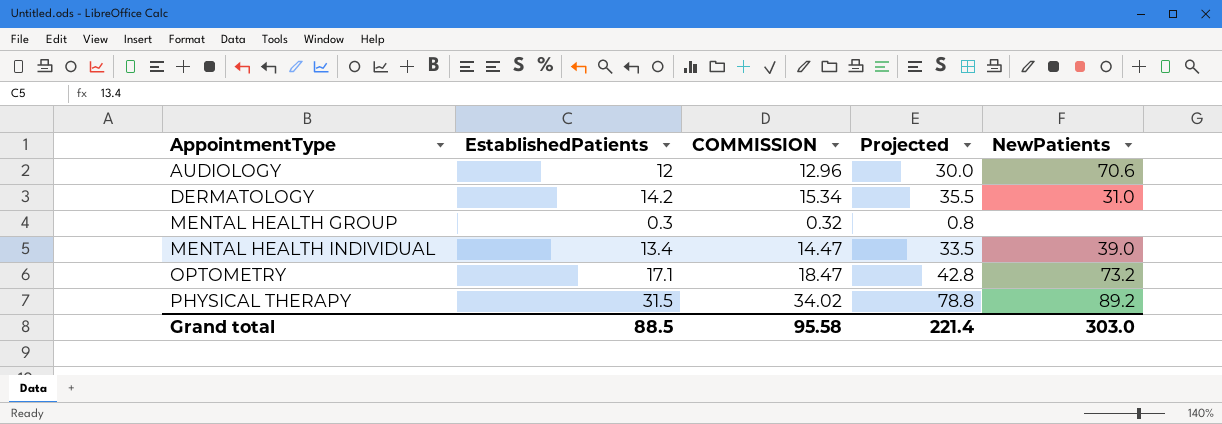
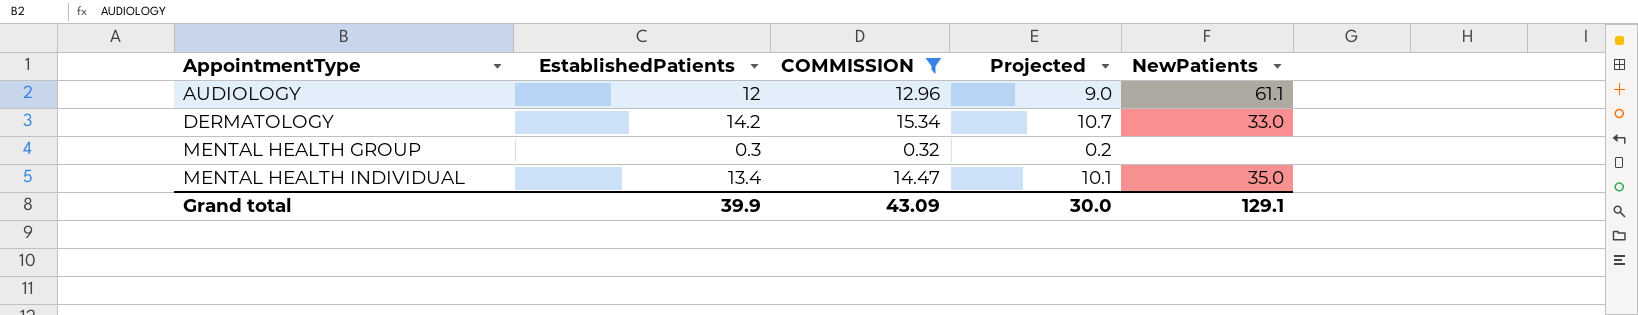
filter: none -> COMMISSION <= 15.34
column Projected | formula: [EstablishedPatients] * 2.5 -> [EstablishedPatients] * 0.75
AUDIOLOGY | NewPatients: 70.6 -> 61.1
DERMATOLOGY | NewPatients: 31.0 -> 33.0
MENTAL HEALTH INDIVIDUAL | NewPatients: 39.0 -> 35.0
Grand total | EstablishedPatients: 88.5 -> 39.9
Grand total | COMMISSION: 95.58 -> 43.09
Grand total | Projected: 221.4 -> 30.0
Grand total | NewPatients: 303.0 -> 129.1

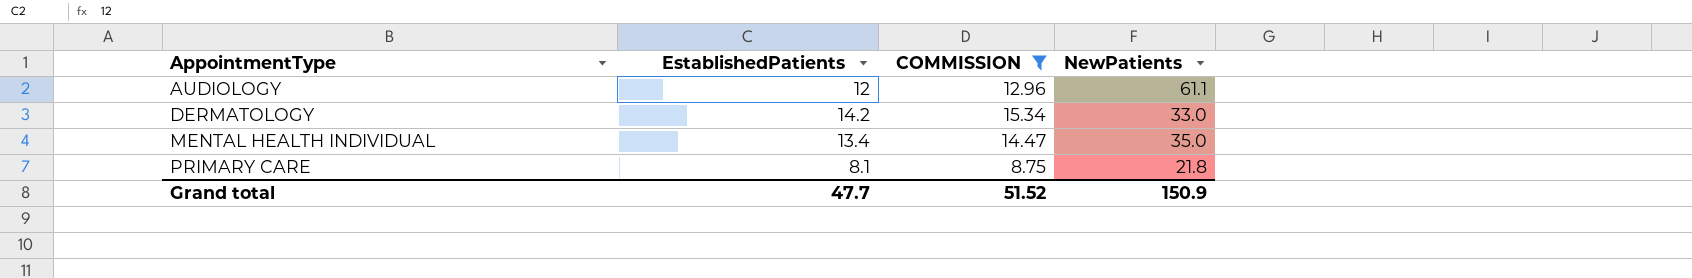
column Projected | formula: [EstablishedPatients] * 0.75 -> none
row MENTAL HEALTH GROUP: 0.3 | 0.32 | 0.2 | none -> none
row PRIMARY CARE: none -> 8.1 | 8.75 | 21.8
Grand total | EstablishedPatients: 39.9 -> 47.7
Grand total | COMMISSION: 43.09 -> 51.52
Grand total | NewPatients: 129.1 -> 150.9

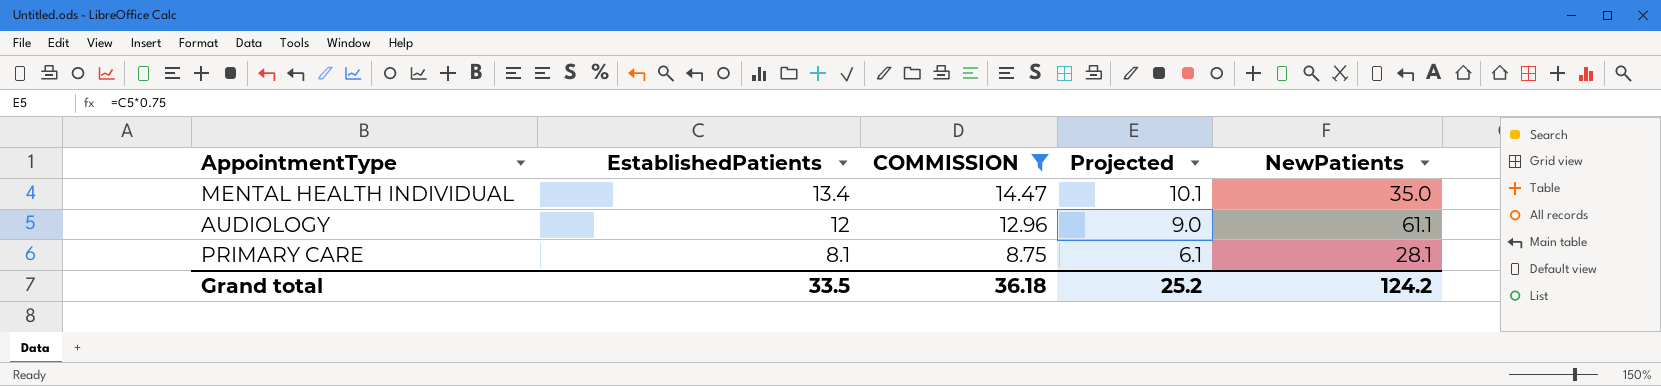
row order: AppointmentType ascending -> EstablishedPatients descending
column Projected | formula: none -> [EstablishedPatients] * 0.75
row DERMATOLOGY: 14.2 | 15.34 | 33.0 -> none
PRIMARY CARE | NewPatients: 21.8 -> 28.1
Grand total | EstablishedPatients: 47.7 -> 33.5
Grand total | COMMISSION: 51.52 -> 36.18
Grand total | NewPatients: 150.9 -> 124.2

